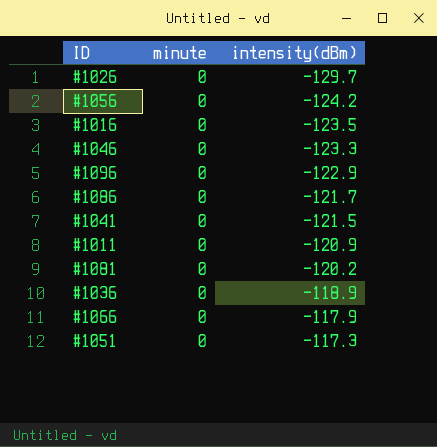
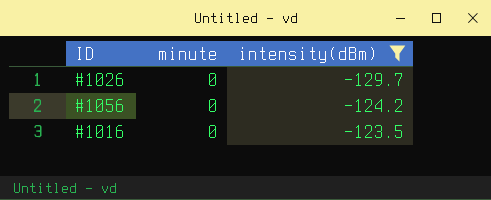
filter: none -> intensity(dBm) <= -123.5

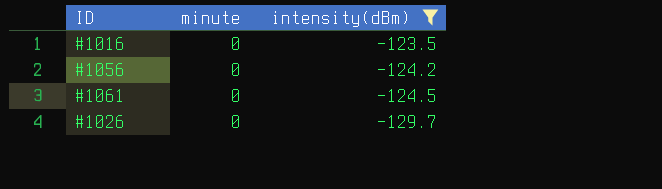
row order: intensity(dBm) ascending -> intensity(dBm) descending
row #1061: none -> 0 | -124.5

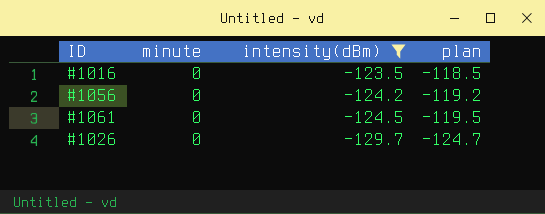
column plan | formula: none -> [intensity(dBm)] + 5

